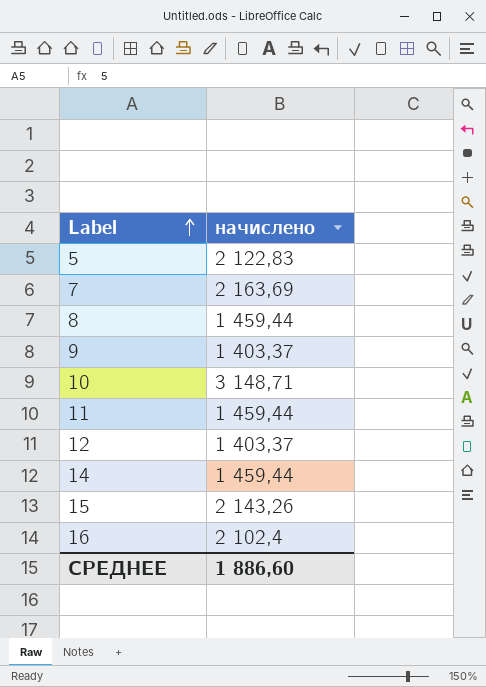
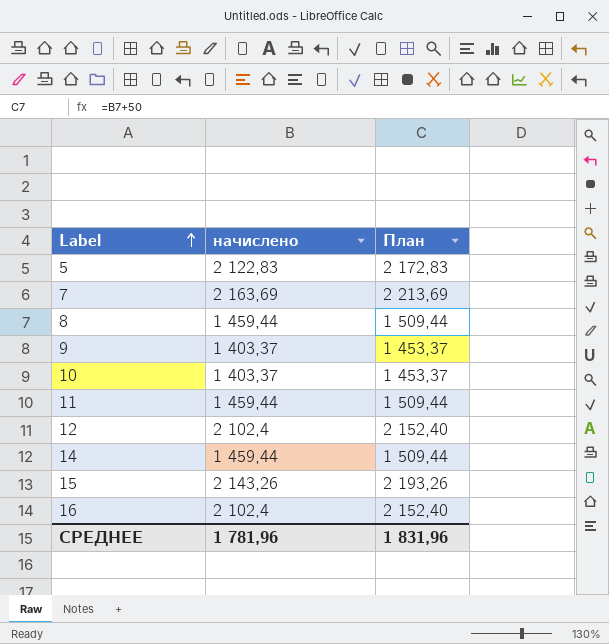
column План | formula: none -> [начислено] + 50
10 | начислено: 3 148,71 -> 1 403,37
12 | начислено: 1 403,37 -> 2 102,4
СРЕДНЕЕ | начислено: 1 886,60 -> 1 781,96

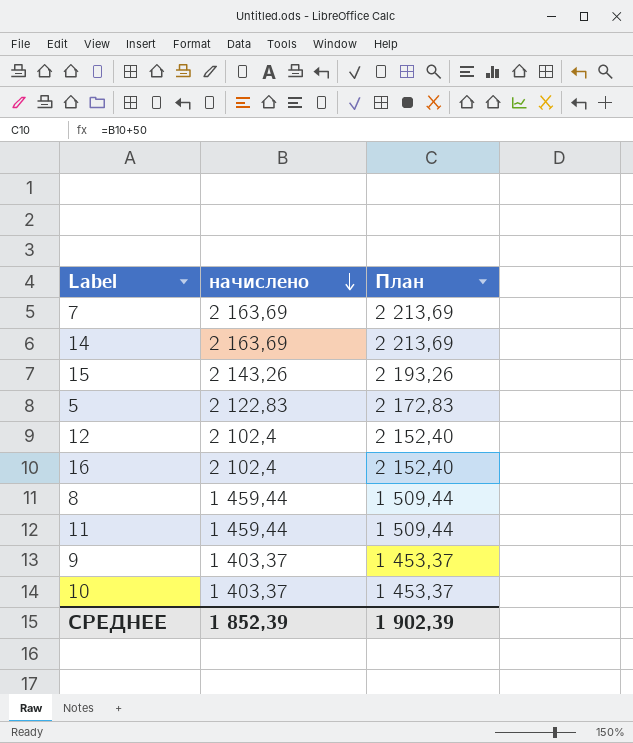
row order: Label ascending -> начислено descending
14 | начислено: 1 459,44 -> 2 163,69
14 | План: 1 509,44 -> 2 213,69
СРЕДНЕЕ | начислено: 1 781,96 -> 1 852,39
СРЕДНЕЕ | План: 1 831,96 -> 1 902,39

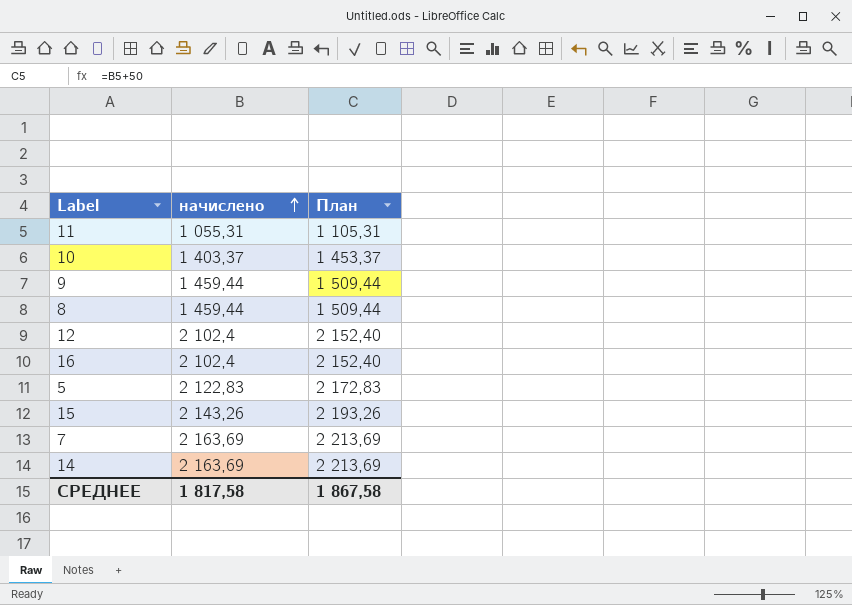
row order: начислено descending -> начислено ascending
11 | начислено: 1 459,44 -> 1 055,31
11 | План: 1 509,44 -> 1 105,31
9 | начислено: 1 403,37 -> 1 459,44
9 | План: 1 453,37 -> 1 509,44
СРЕДНЕЕ | начислено: 1 852,39 -> 1 817,58
СРЕДНЕЕ | План: 1 902,39 -> 1 867,58

